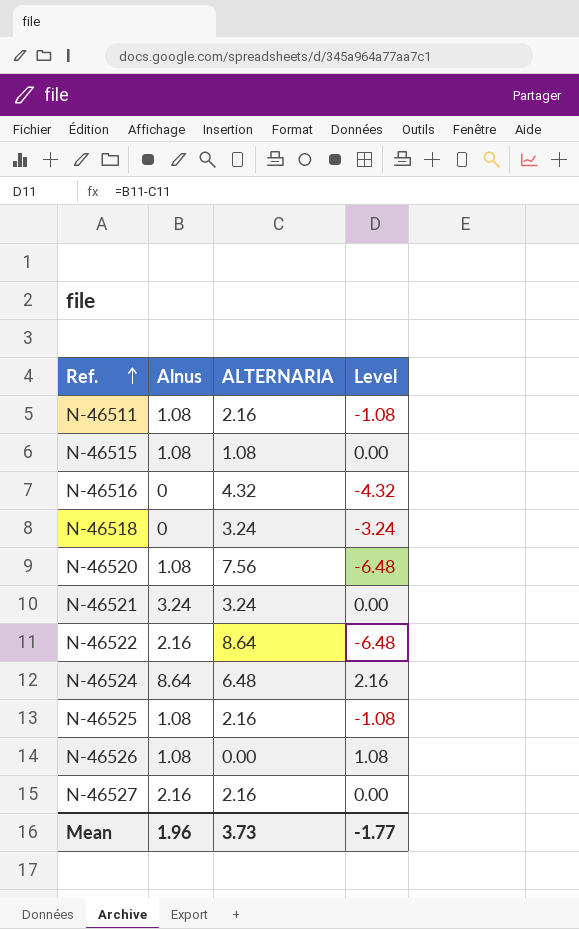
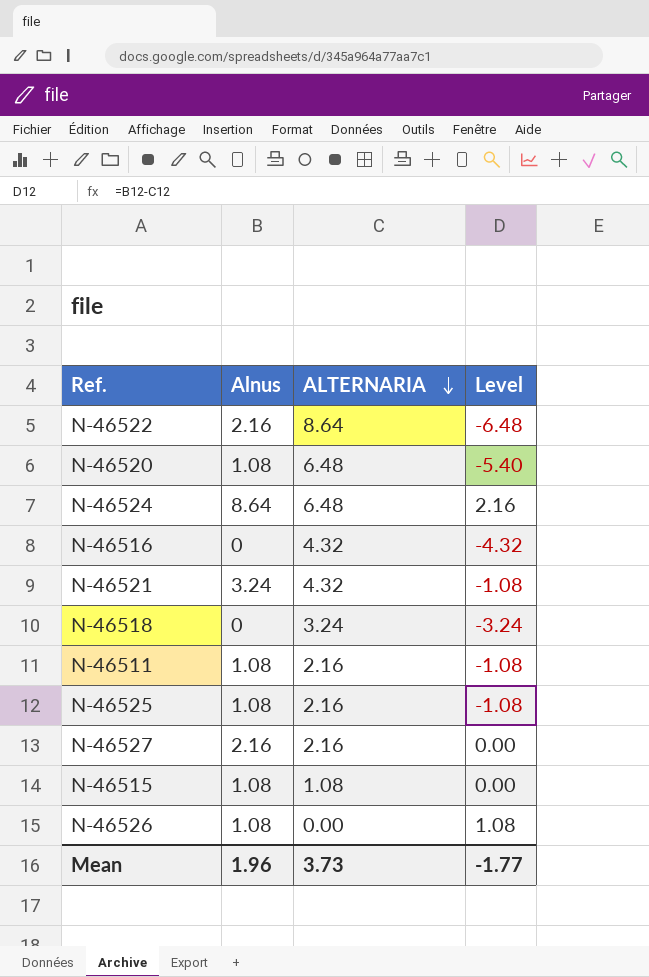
row order: Ref. ascending -> ALTERNARIA descending
N-46520 | ALTERNARIA: 7.56 -> 6.48
N-46520 | Level: -6.48 -> -5.40
N-46521 | ALTERNARIA: 3.24 -> 4.32
N-46521 | Level: 0.00 -> -1.08

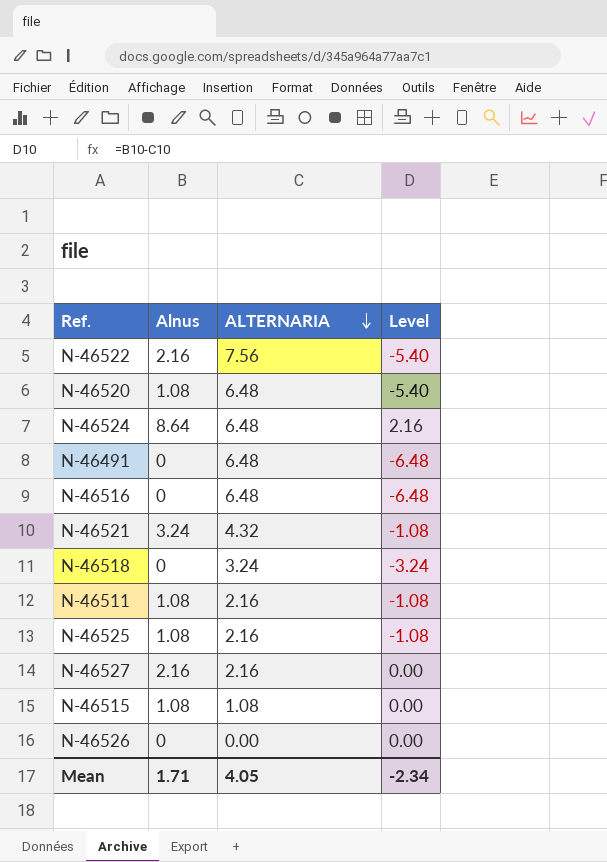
N-46522 | ALTERNARIA: 8.64 -> 7.56
N-46522 | Level: -6.48 -> -5.40
row N-46491: none -> 0 | 6.48 | -6.48
N-46516 | ALTERNARIA: 4.32 -> 6.48
N-46516 | Level: -4.32 -> -6.48
N-46526 | Alnus: 1.08 -> 0
N-46526 | Level: 1.08 -> 0.00
Mean | Alnus: 1.96 -> 1.71
Mean | ALTERNARIA: 3.73 -> 4.05
Mean | Level: -1.77 -> -2.34

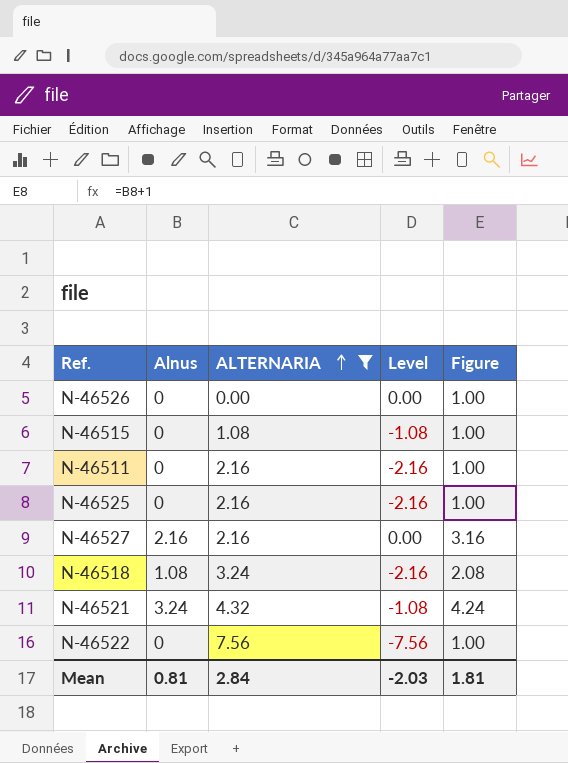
filter: none -> ALTERNARIA != 6.48
row order: ALTERNARIA descending -> ALTERNARIA ascending
column Figure | formula: none -> [Alnus] + 1
N-46515 | Alnus: 1.08 -> 0
N-46515 | Level: 0.00 -> -1.08
N-46511 | Alnus: 1.08 -> 0
N-46511 | Level: -1.08 -> -2.16
N-46525 | Alnus: 1.08 -> 0
N-46525 | Level: -1.08 -> -2.16
N-46518 | Alnus: 0 -> 1.08
N-46518 | Level: -3.24 -> -2.16
N-46522 | Alnus: 2.16 -> 0
N-46522 | Level: -5.40 -> -7.56
Mean | Alnus: 1.71 -> 0.81
Mean | ALTERNARIA: 4.05 -> 2.84
Mean | Level: -2.34 -> -2.03

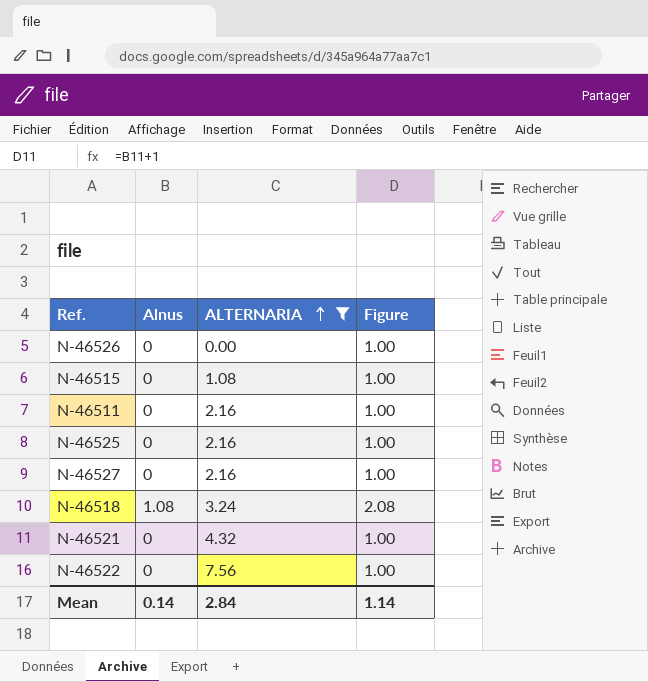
column Level | formula: [Alnus] - [ALTERNARIA] -> none
N-46527 | Alnus: 2.16 -> 0
N-46527 | Figure: 3.16 -> 1.00
N-46521 | Alnus: 3.24 -> 0
N-46521 | Figure: 4.24 -> 1.00
Mean | Alnus: 0.81 -> 0.14
Mean | Figure: 1.81 -> 1.14

